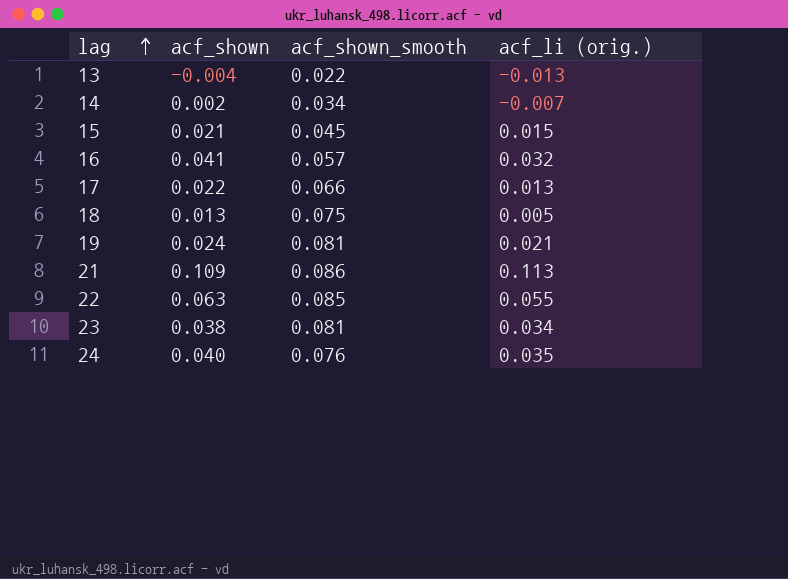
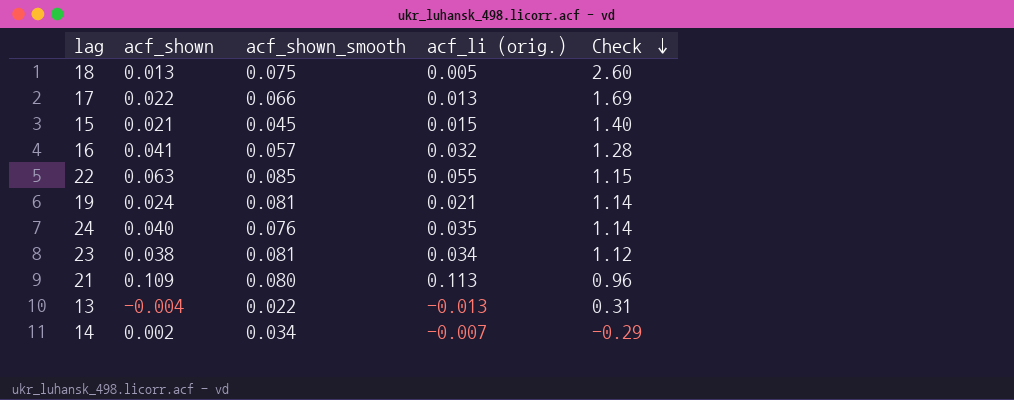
row order: lag ascending -> Check descending
column Check | formula: none -> [acf_shown] / [acf_li (orig.)]
21 | acf_shown_smooth: 0.086 -> 0.080

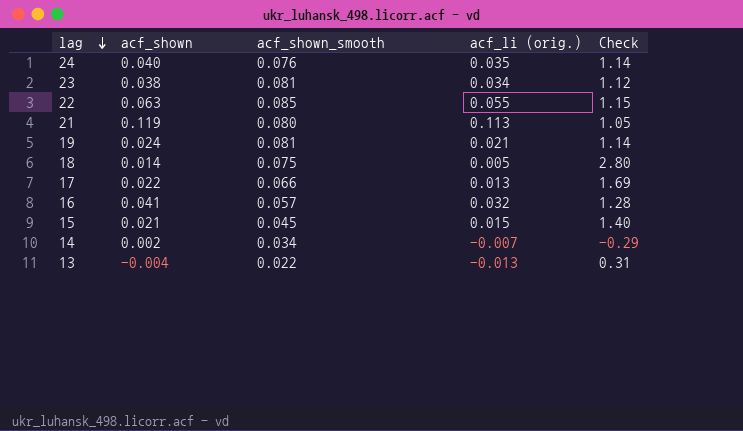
row order: Check descending -> lag descending
21 | acf_shown: 0.109 -> 0.119
21 | Check: 0.96 -> 1.05
18 | acf_shown: 0.013 -> 0.014
18 | Check: 2.60 -> 2.80

